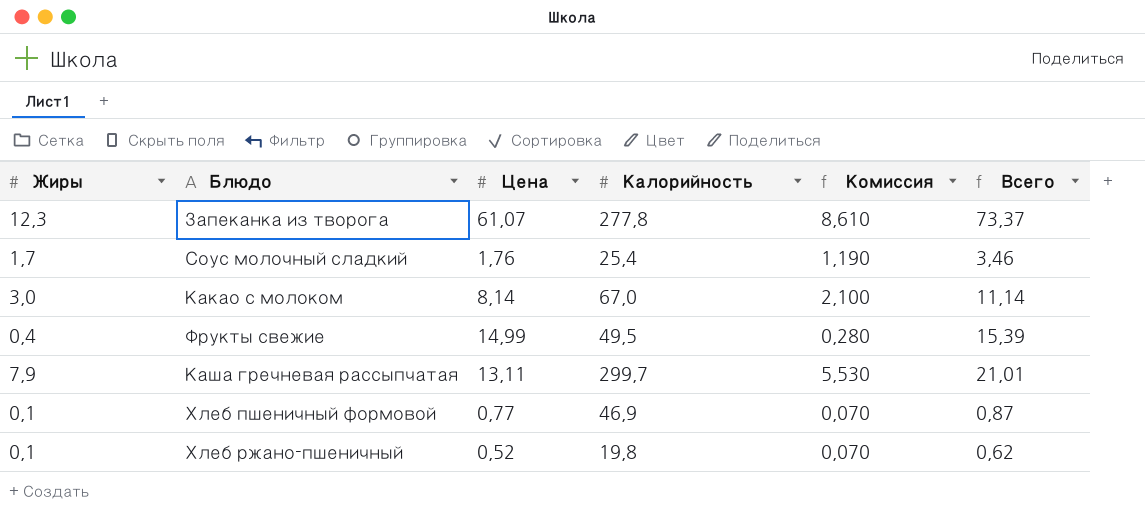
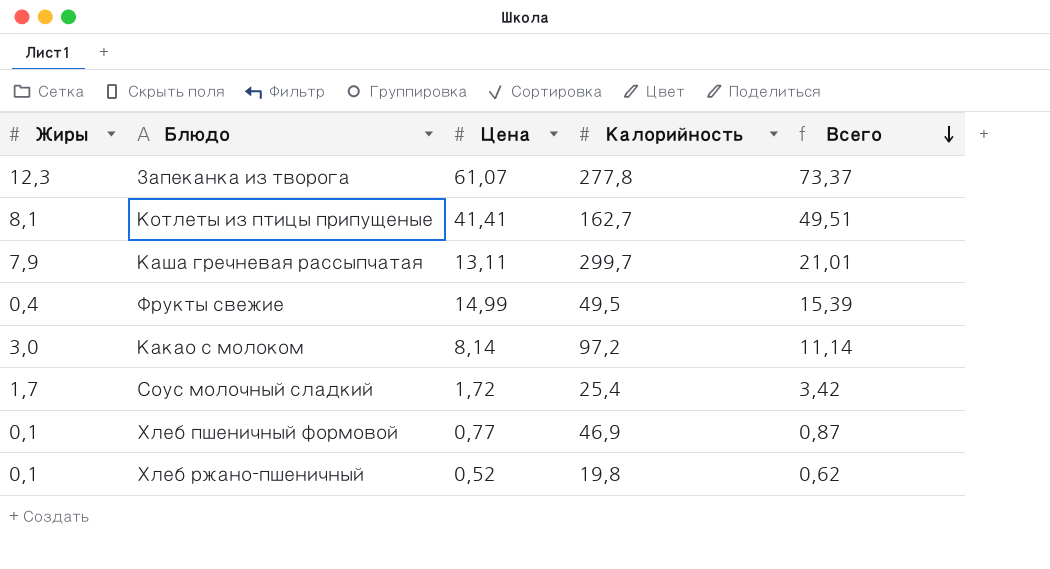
row order: none -> Всего descending
column Комиссия | formula: [Жиры] * 0,7 -> none
row Котлеты из птицы припущеные: none -> 8,1 | 41,41 | 162,7 | 49,51
Какао с молоком | Калорийность: 67,0 -> 97,2
Соус молочный сладкий | Цена: 1,76 -> 1,72
Соус молочный сладкий | Всего: 3,46 -> 3,42

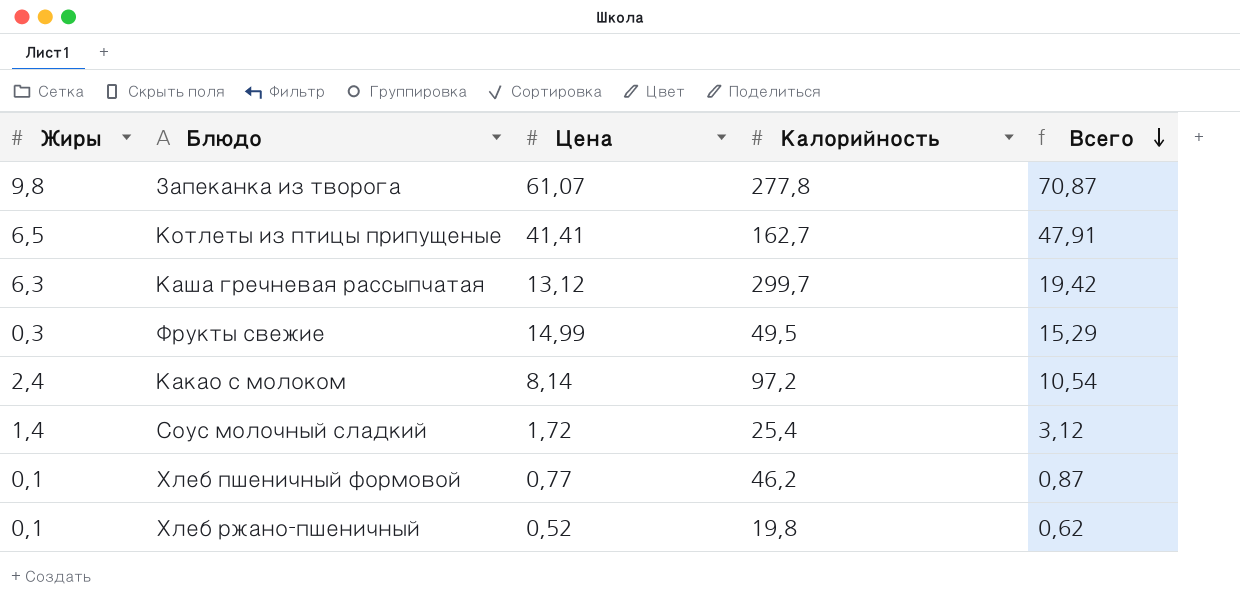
Запеканка из творога | Жиры: 12,3 -> 9,8
Запеканка из творога | Всего: 73,37 -> 70,87
Котлеты из птицы припущеные | Жиры: 8,1 -> 6,5
Котлеты из птицы припущеные | Всего: 49,51 -> 47,91
Каша гречневая рассыпчатая | Жиры: 7,9 -> 6,3
Каша гречневая рассыпчатая | Цена: 13,11 -> 13,12
Каша гречневая рассыпчатая | Всего: 21,01 -> 19,42
Фрукты свежие | Жиры: 0,4 -> 0,3
Фрукты свежие | Всего: 15,39 -> 15,29
Какао с молоком | Жиры: 3,0 -> 2,4
Какао с молоком | Всего: 11,14 -> 10,54
Соус молочный сладкий | Жиры: 1,7 -> 1,4
Соус молочный сладкий | Всего: 3,42 -> 3,12
Хлеб пшеничный формовой | Калорийность: 46,9 -> 46,2

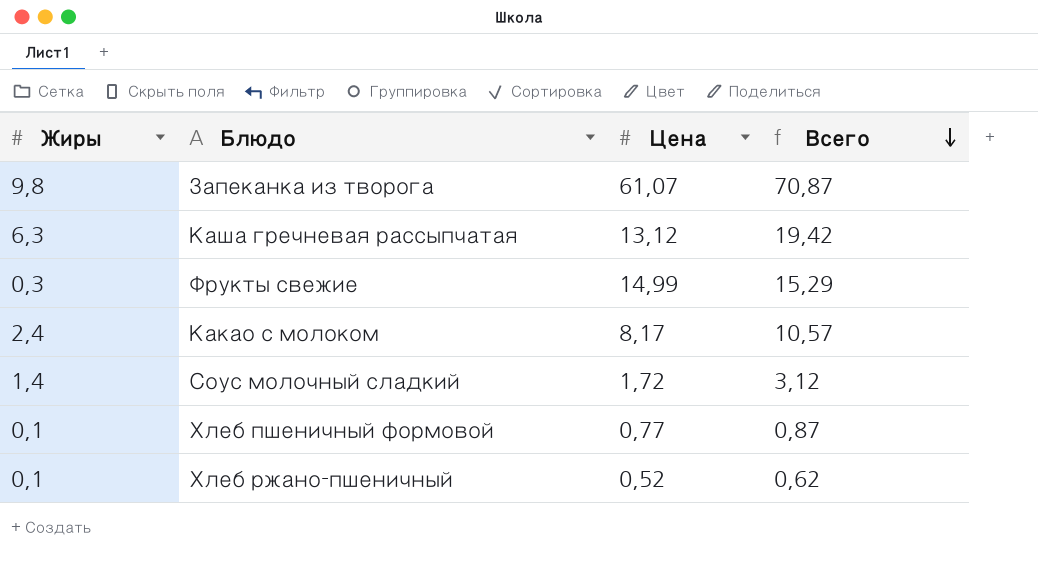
column Калорийность | position: 4 -> none
row Котлеты из птицы припущеные: 6,5 | 41,41 | 162,7 | 47,91 -> none
Какао с молоком | Цена: 8,14 -> 8,17
Какао с молоком | Всего: 10,54 -> 10,57

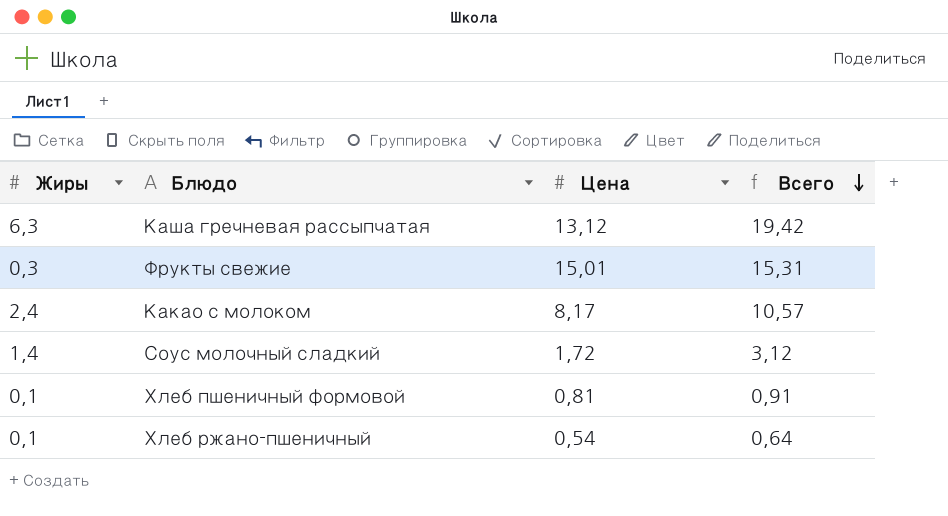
row Запеканка из творога: 9,8 | 61,07 | 70,87 -> none
Фрукты свежие | Цена: 14,99 -> 15,01
Фрукты свежие | Всего: 15,29 -> 15,31
Хлеб пшеничный формовой | Цена: 0,77 -> 0,81
Хлеб пшеничный формовой | Всего: 0,87 -> 0,91
Хлеб ржано-пшеничный | Цена: 0,52 -> 0,54
Хлеб ржано-пшеничный | Всего: 0,62 -> 0,64

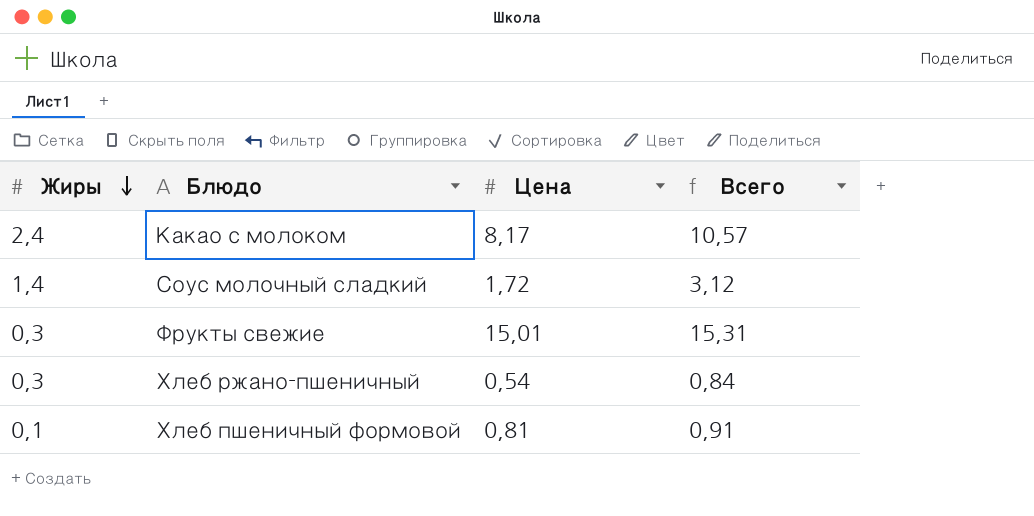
row order: Всего descending -> Жиры descending
row Каша гречневая рассыпчатая: 6,3 | 13,12 | 19,42 -> none
Хлеб ржано-пшеничный | Жиры: 0,1 -> 0,3
Хлеб ржано-пшеничный | Всего: 0,64 -> 0,84

